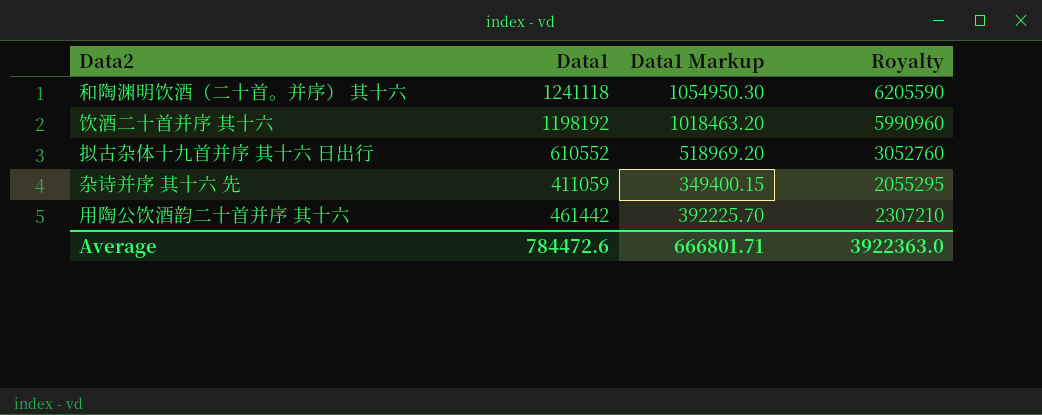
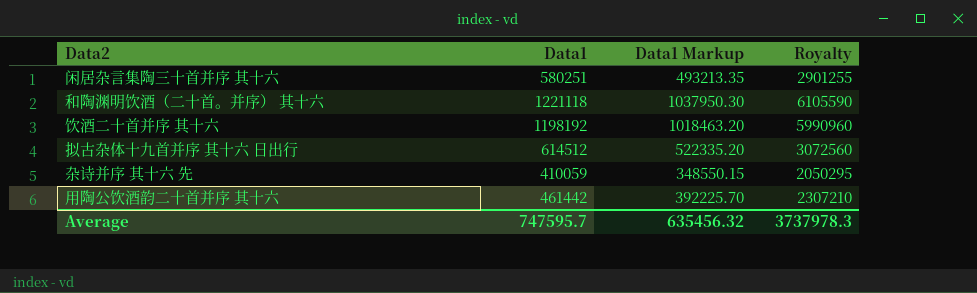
row 闲居杂言集陶三十首并序 其十六: none -> 580251 | 493213.35 | 2901255
和陶渊明饮酒（二十首。并序） 其十六 | Data1: 1241118 -> 1221118
和陶渊明饮酒（二十首。并序） 其十六 | Data1 Markup: 1054950.30 -> 1037950.30
和陶渊明饮酒（二十首。并序） 其十六 | Royalty: 6205590 -> 6105590
拟古杂体十九首并序 其十六 日出行 | Data1: 610552 -> 614512
拟古杂体十九首并序 其十六 日出行 | Data1 Markup: 518969.20 -> 522335.20
拟古杂体十九首并序 其十六 日出行 | Royalty: 3052760 -> 3072560
杂诗并序 其十六 先 | Data1: 411059 -> 410059
杂诗并序 其十六 先 | Data1 Markup: 349400.15 -> 348550.15
杂诗并序 其十六 先 | Royalty: 2055295 -> 2050295
Average | Data1: 784472.6 -> 747595.7
Average | Data1 Markup: 666801.71 -> 635456.32
Average | Royalty: 3922363.0 -> 3737978.3

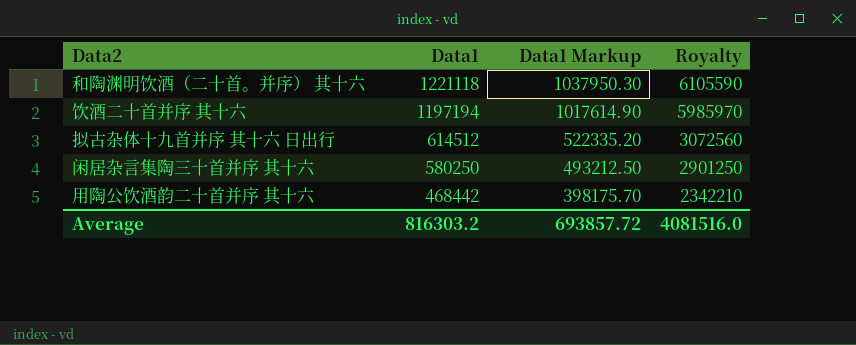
row order: none -> Data1 descending
row 杂诗并序 其十六 先: 410059 | 348550.15 | 2050295 -> none
饮酒二十首并序 其十六 | Data1: 1198192 -> 1197194
饮酒二十首并序 其十六 | Data1 Markup: 1018463.20 -> 1017614.90
饮酒二十首并序 其十六 | Royalty: 5990960 -> 5985970
闲居杂言集陶三十首并序 其十六 | Data1: 580251 -> 580250
闲居杂言集陶三十首并序 其十六 | Data1 Markup: 493213.35 -> 493212.50
闲居杂言集陶三十首并序 其十六 | Royalty: 2901255 -> 2901250
用陶公饮酒韵二十首并序 其十六 | Data1: 461442 -> 468442
用陶公饮酒韵二十首并序 其十六 | Data1 Markup: 392225.70 -> 398175.70
用陶公饮酒韵二十首并序 其十六 | Royalty: 2307210 -> 2342210
Average | Data1: 747595.7 -> 816303.2
Average | Data1 Markup: 635456.32 -> 693857.72
Average | Royalty: 3737978.3 -> 4081516.0

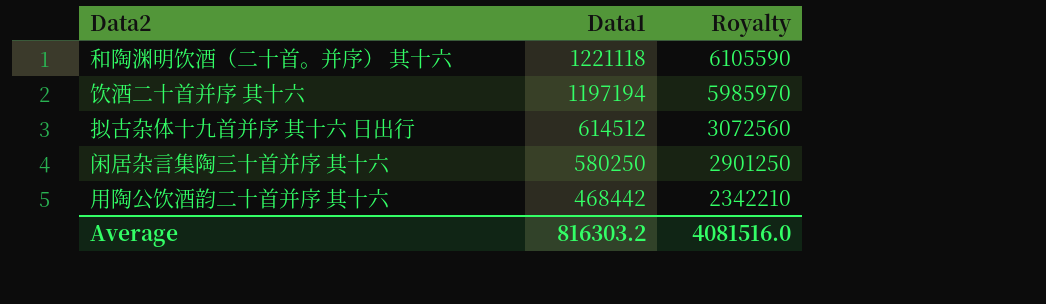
column Data1 Markup | formula: [Data1] * 0.85 -> none

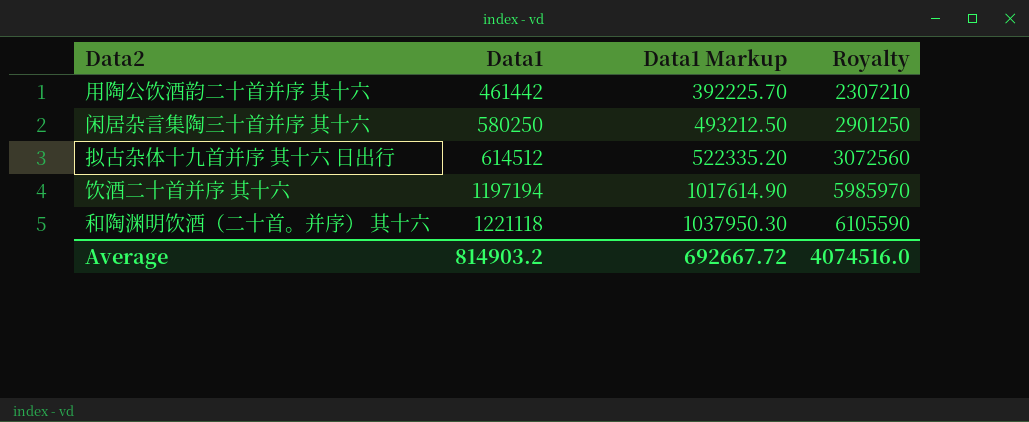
row order: Data1 descending -> Data1 ascending
column Data1 Markup | formula: none -> [Data1] * 0.85
用陶公饮酒韵二十首并序 其十六 | Data1: 468442 -> 461442
用陶公饮酒韵二十首并序 其十六 | Royalty: 2342210 -> 2307210
Average | Data1: 816303.2 -> 814903.2
Average | Royalty: 4081516.0 -> 4074516.0

